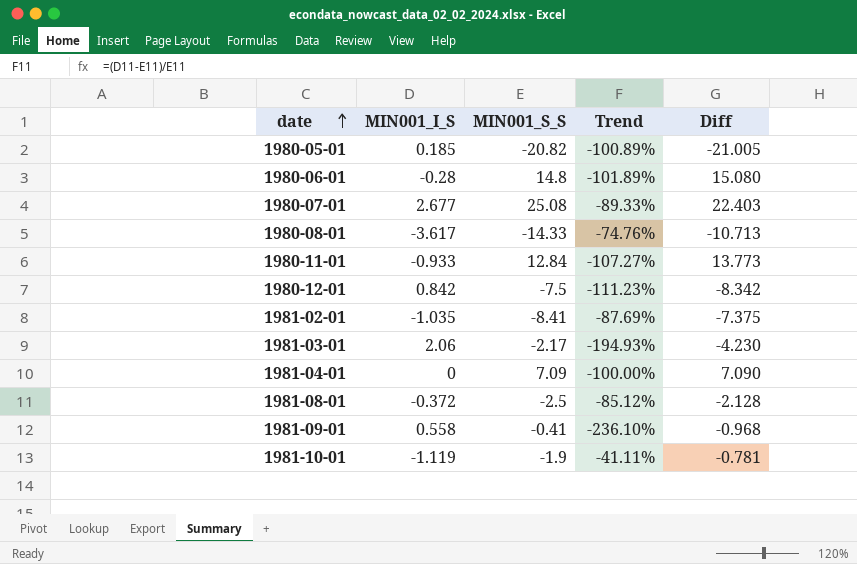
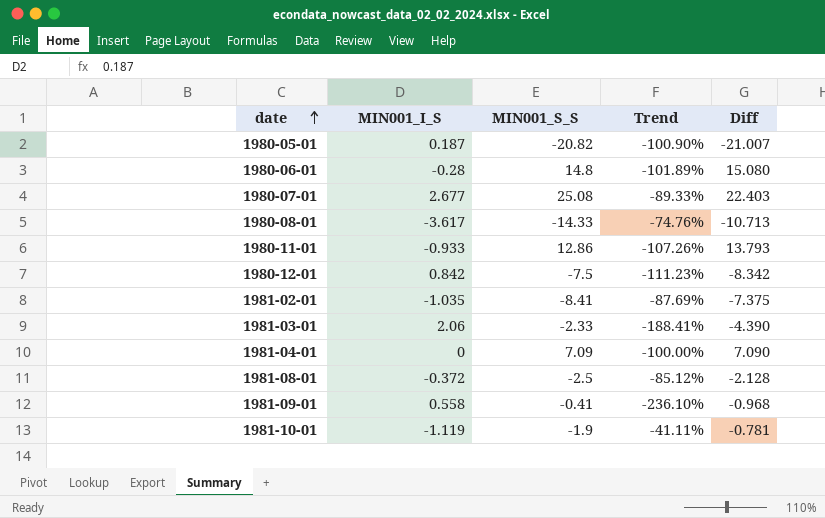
1980-05-01 | MIN001_I_S: 0.185 -> 0.187
1980-05-01 | Trend: -100.89% -> -100.90%
1980-05-01 | Diff: -21.005 -> -21.007
1980-11-01 | MIN001_S_S: 12.84 -> 12.86
1980-11-01 | Trend: -107.27% -> -107.26%
1980-11-01 | Diff: 13.773 -> 13.793
1981-03-01 | MIN001_S_S: -2.17 -> -2.33
1981-03-01 | Trend: -194.93% -> -188.41%
1981-03-01 | Diff: -4.230 -> -4.390

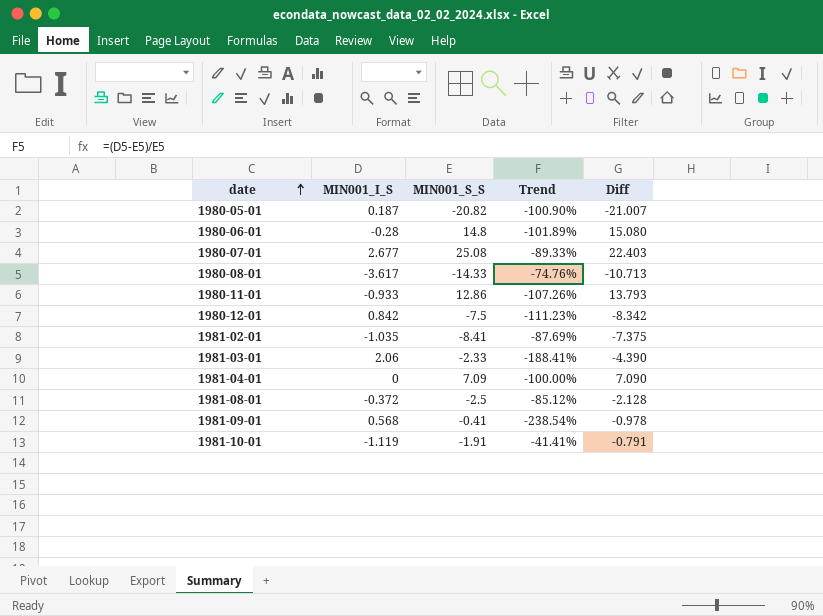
1981-09-01 | MIN001_I_S: 0.558 -> 0.568
1981-09-01 | Trend: -236.10% -> -238.54%
1981-09-01 | Diff: -0.968 -> -0.978
1981-10-01 | MIN001_S_S: -1.9 -> -1.91
1981-10-01 | Trend: -41.11% -> -41.41%
1981-10-01 | Diff: -0.781 -> -0.791

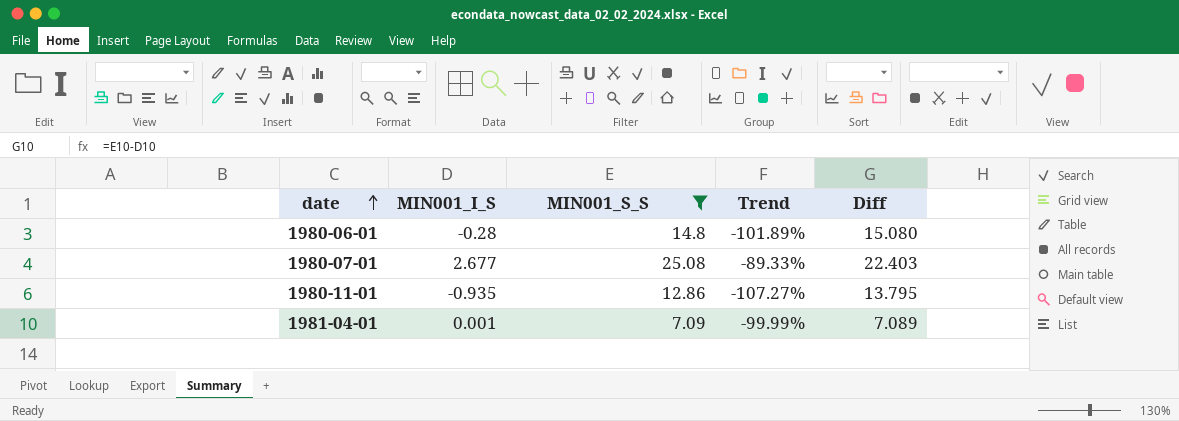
filter: none -> MIN001_S_S >= 7.09
1980-11-01 | MIN001_I_S: -0.933 -> -0.935
1980-11-01 | Trend: -107.26% -> -107.27%
1980-11-01 | Diff: 13.793 -> 13.795
1981-04-01 | MIN001_I_S: 0 -> 0.001
1981-04-01 | Trend: -100.00% -> -99.99%
1981-04-01 | Diff: 7.090 -> 7.089

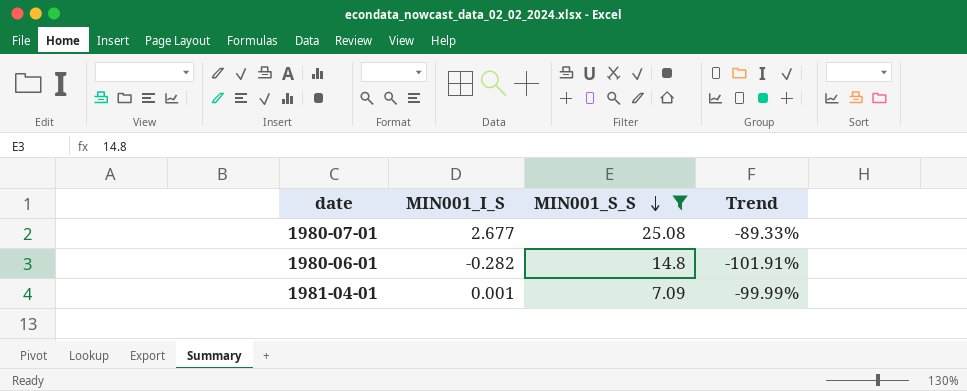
row order: date ascending -> MIN001_S_S descending
column Diff | formula: [MIN001_S_S] - [MIN001_I_S] -> none
row 1980-11-01: -0.935 | 12.86 | -107.27% | 13.795 -> none
1980-06-01 | MIN001_I_S: -0.28 -> -0.282
1980-06-01 | Trend: -101.89% -> -101.91%

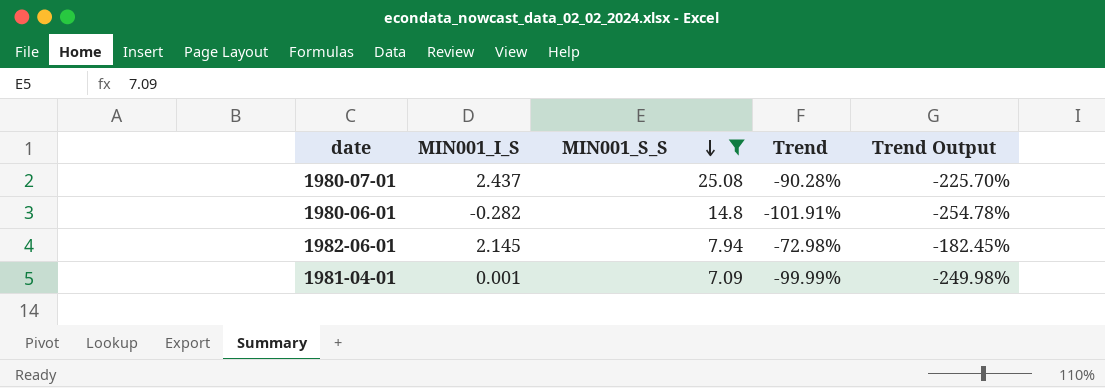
column Trend Output | formula: none -> [Trend] * 2.5
1980-07-01 | MIN001_I_S: 2.677 -> 2.437
1980-07-01 | Trend: -89.33% -> -90.28%
row 1982-06-01: none -> 2.145 | 7.94 | -72.98% | -182.45%

